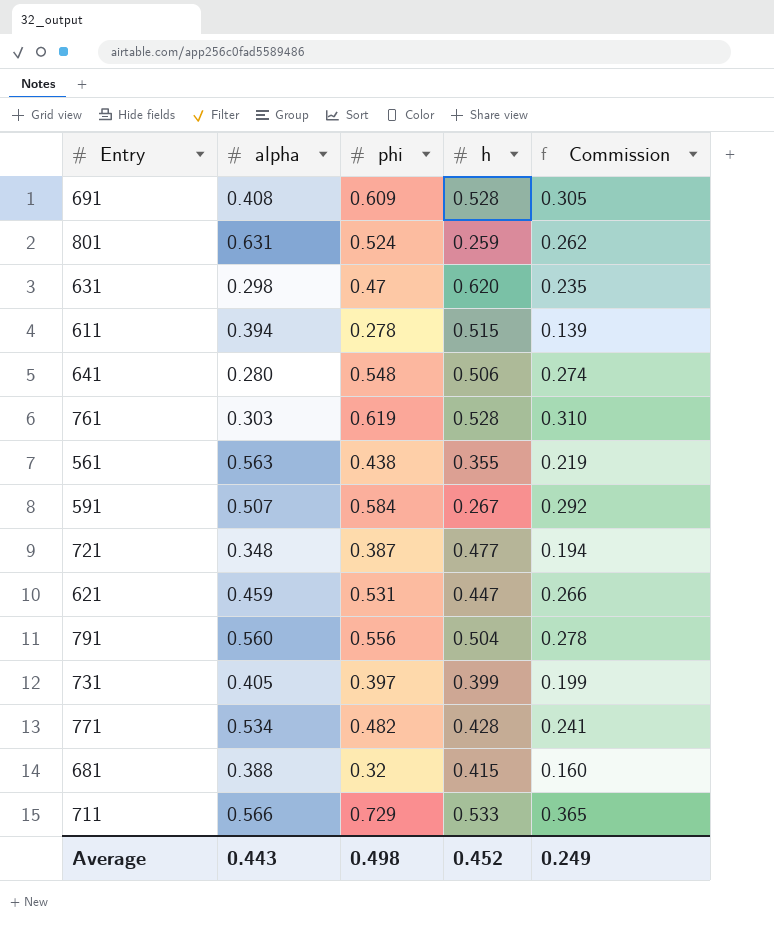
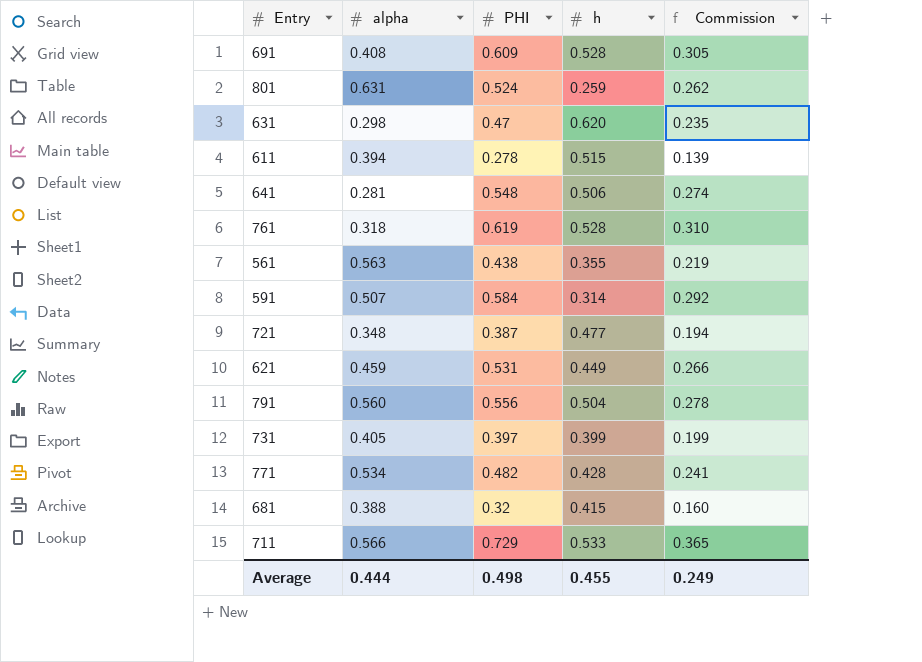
column name: phi -> PHI
641 | alpha: 0.280 -> 0.281
761 | alpha: 0.303 -> 0.318
591 | h: 0.267 -> 0.314
621 | h: 0.447 -> 0.449
Average | alpha: 0.443 -> 0.444
Average | h: 0.452 -> 0.455

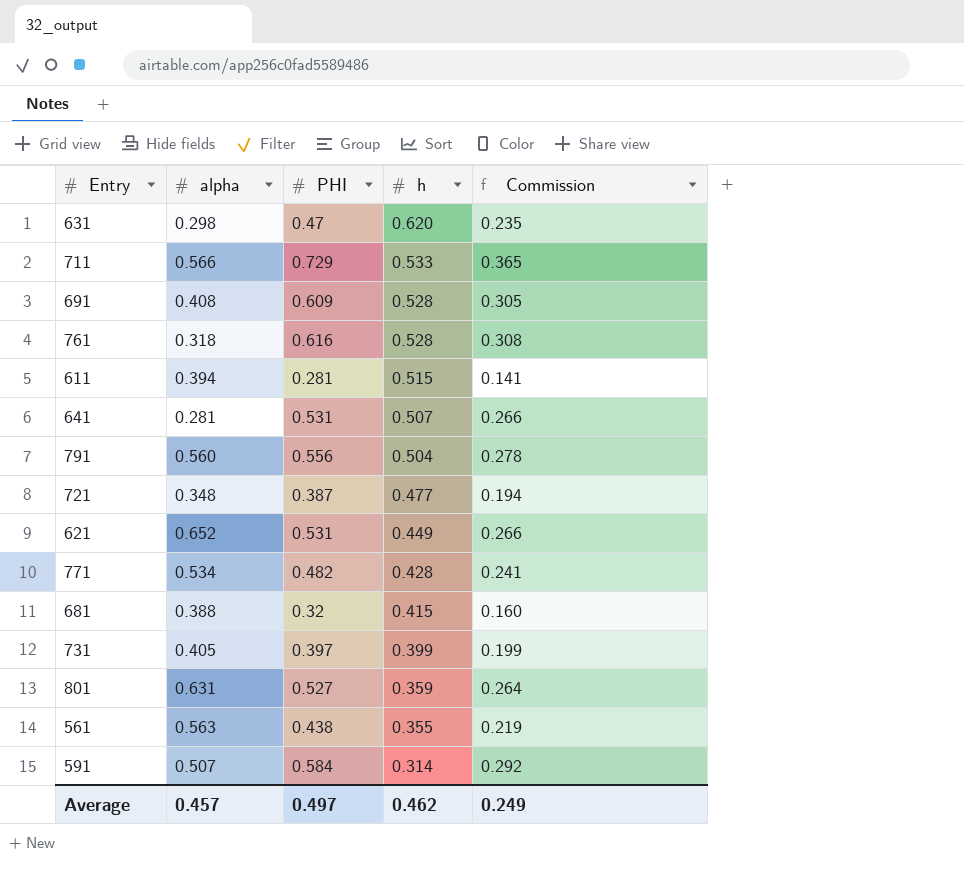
row order: none -> h descending
761 | PHI: 0.619 -> 0.616
761 | Commission: 0.310 -> 0.308
611 | PHI: 0.278 -> 0.281
611 | Commission: 0.139 -> 0.141
641 | PHI: 0.548 -> 0.531
641 | h: 0.506 -> 0.507
641 | Commission: 0.274 -> 0.266
621 | alpha: 0.459 -> 0.652
801 | PHI: 0.524 -> 0.527
801 | h: 0.259 -> 0.359
801 | Commission: 0.262 -> 0.264
Average | alpha: 0.444 -> 0.457
Average | PHI: 0.498 -> 0.497
Average | h: 0.455 -> 0.462

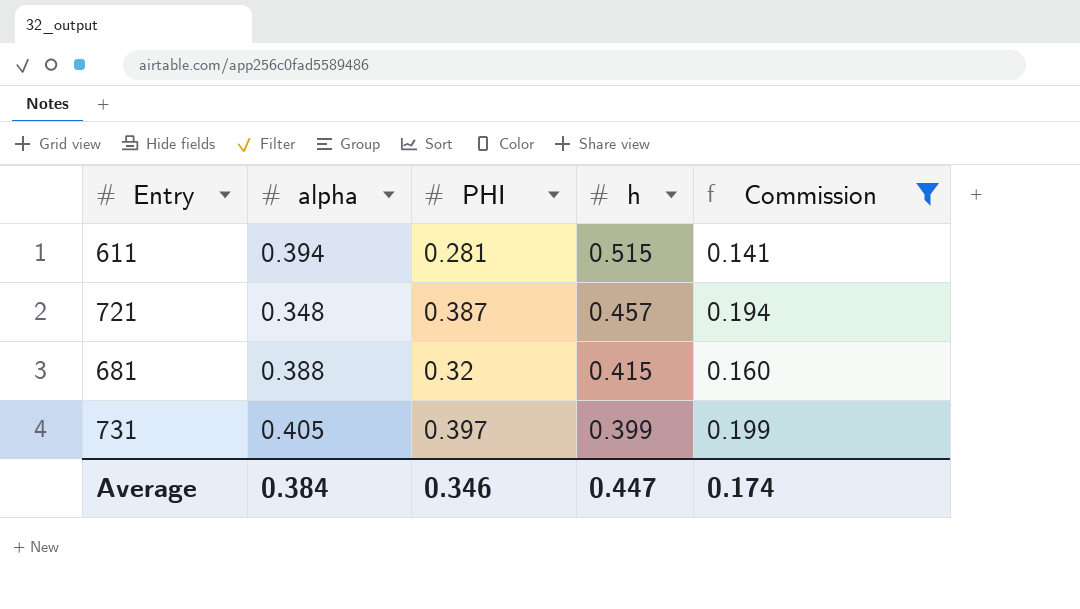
filter: none -> Commission <= 0.199
721 | h: 0.477 -> 0.457
Average | alpha: 0.457 -> 0.384
Average | PHI: 0.497 -> 0.346
Average | h: 0.462 -> 0.447
Average | Commission: 0.249 -> 0.174

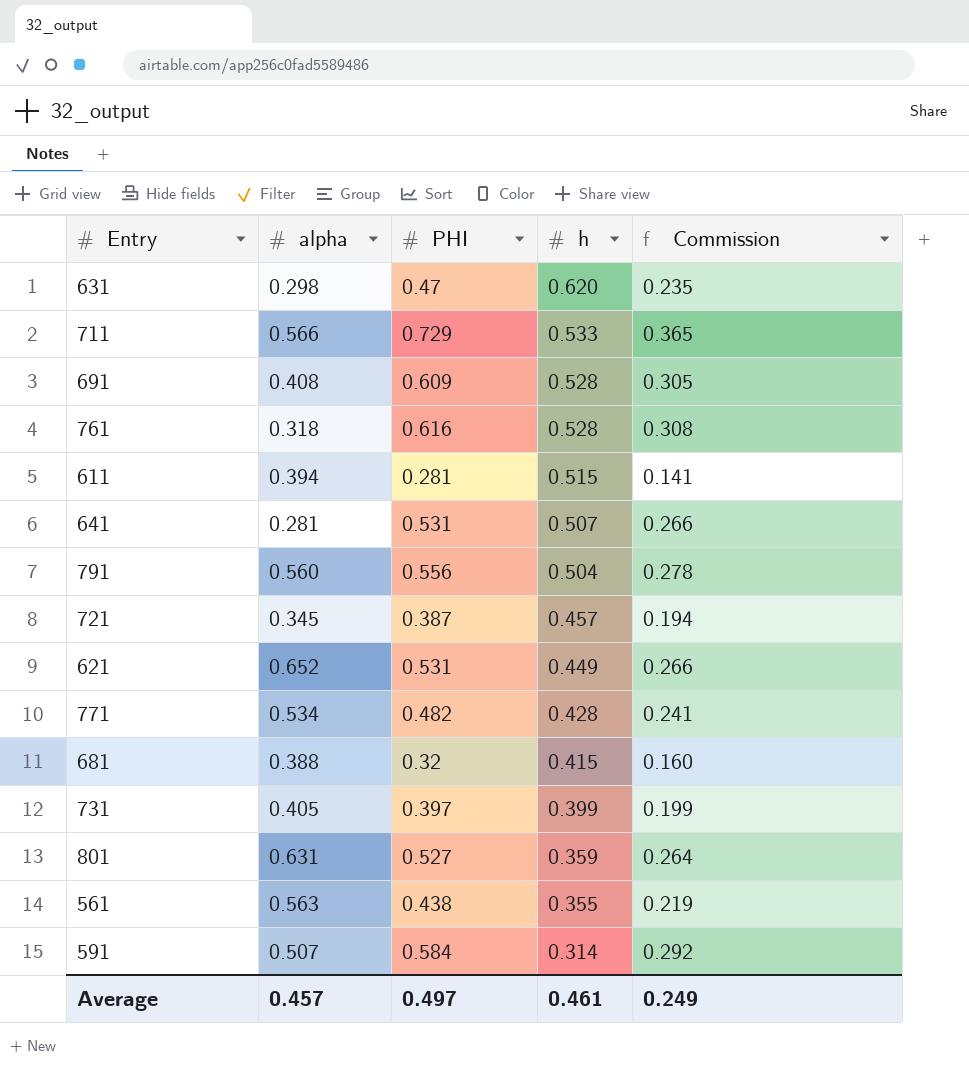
filter: Commission <= 0.199 -> none
721 | alpha: 0.348 -> 0.345
Average | alpha: 0.384 -> 0.457
Average | PHI: 0.346 -> 0.497
Average | h: 0.447 -> 0.461
Average | Commission: 0.174 -> 0.249

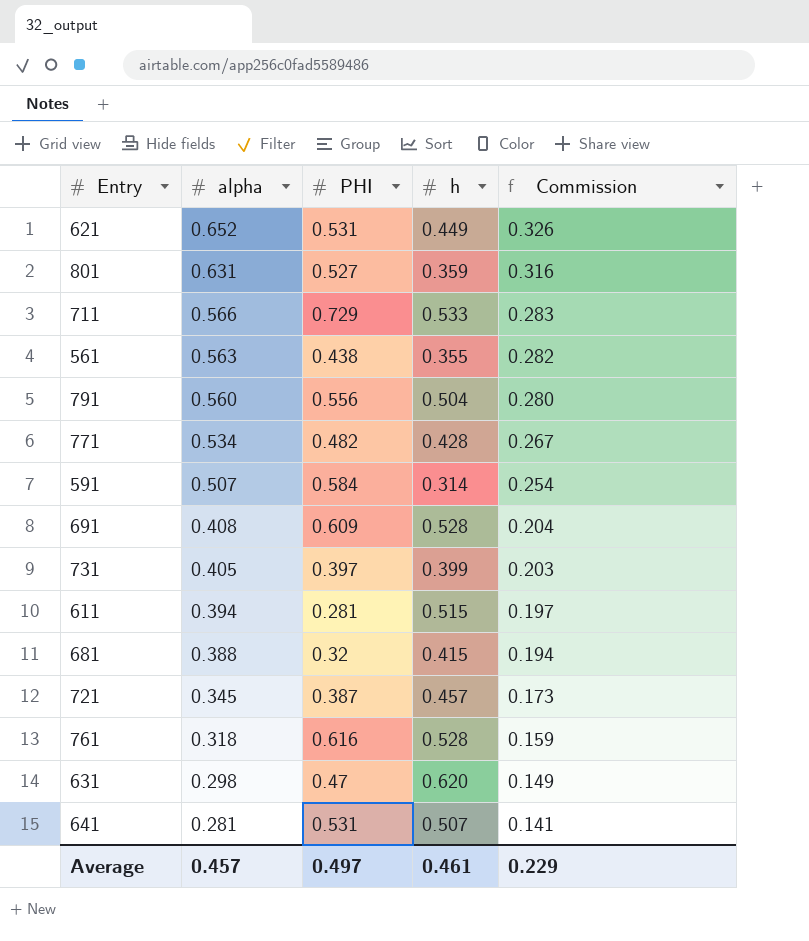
row order: h descending -> alpha descending
column Commission | formula: [PHI] * 0.5 -> [alpha] * 0.5
Average | Commission: 0.249 -> 0.229

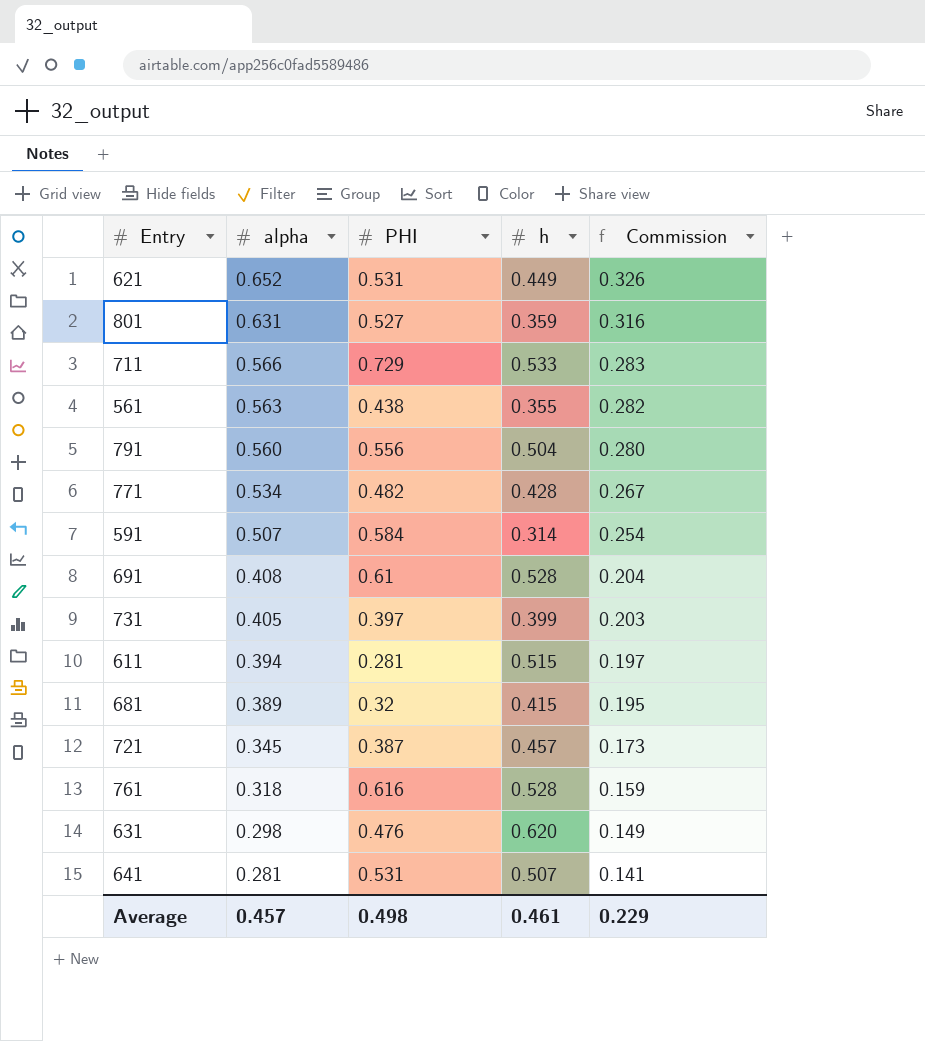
691 | PHI: 0.609 -> 0.61
681 | alpha: 0.388 -> 0.389
681 | Commission: 0.194 -> 0.195
631 | PHI: 0.47 -> 0.476
Average | PHI: 0.497 -> 0.498

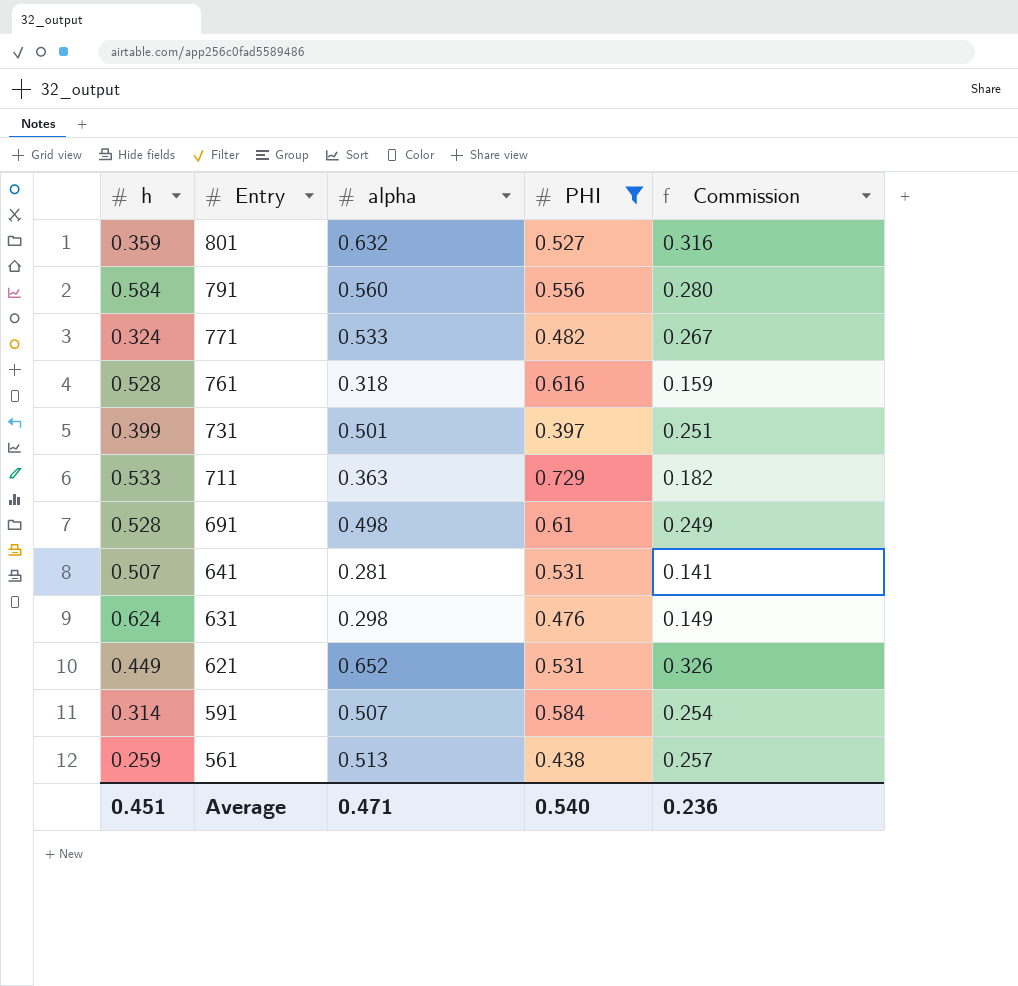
filter: none -> PHI >= 0.397
row order: alpha descending -> Entry descending
column h | position: 4 -> 1
801 | alpha: 0.631 -> 0.632
791 | h: 0.504 -> 0.584
771 | h: 0.428 -> 0.324
771 | alpha: 0.534 -> 0.533
731 | alpha: 0.405 -> 0.501
731 | Commission: 0.203 -> 0.251
711 | alpha: 0.566 -> 0.363
711 | Commission: 0.283 -> 0.182
691 | alpha: 0.408 -> 0.498
691 | Commission: 0.204 -> 0.249
631 | h: 0.620 -> 0.624
561 | h: 0.355 -> 0.259
561 | alpha: 0.563 -> 0.513
561 | Commission: 0.282 -> 0.257
Average | h: 0.461 -> 0.451
Average | alpha: 0.457 -> 0.471
Average | PHI: 0.498 -> 0.540
Average | Commission: 0.229 -> 0.236

